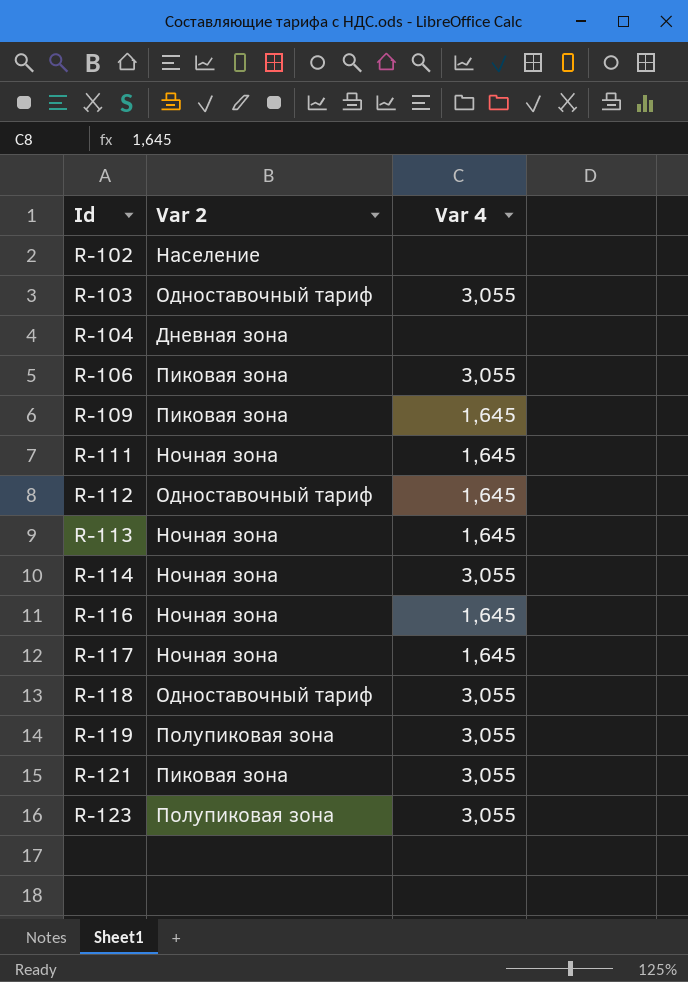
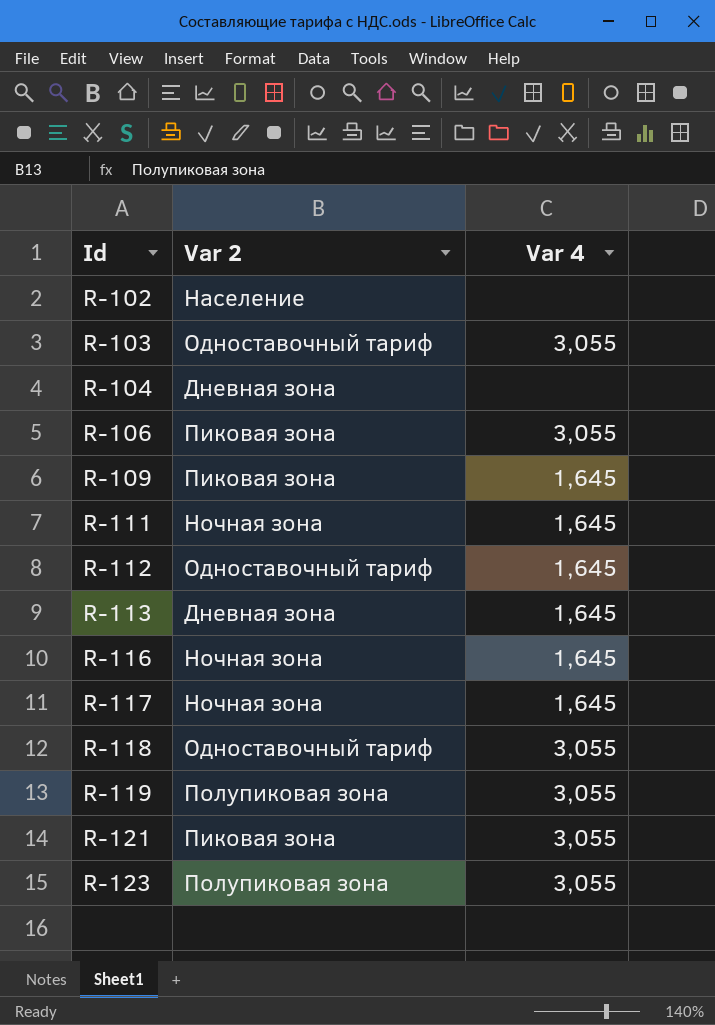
row R-114: Ночная зона | 3,055 -> none
R-113 | Var 2: Ночная зона -> Дневная зона

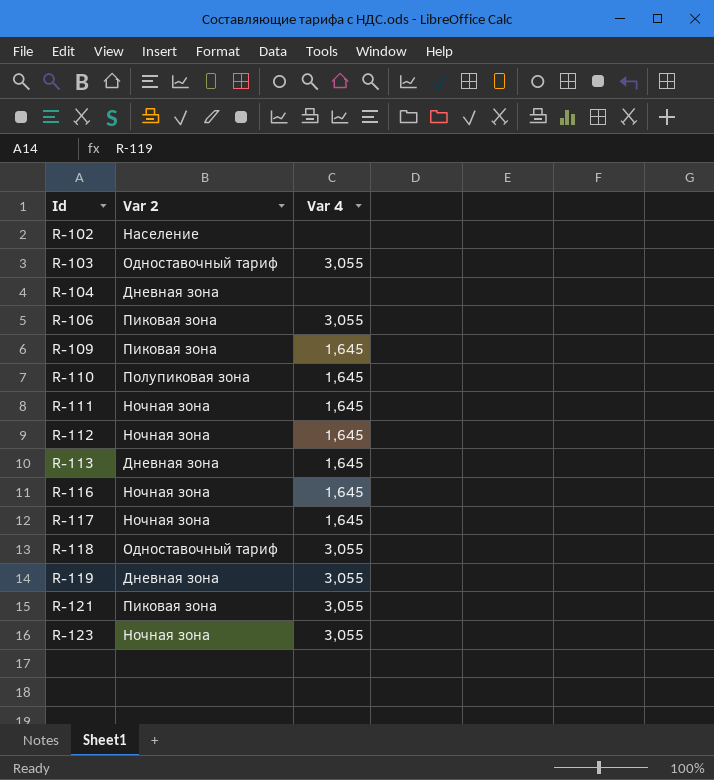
row R-110: none -> Полупиковая зона | 1,645
R-112 | Var 2: Одноставочный тариф -> Ночная зона
R-119 | Var 2: Полупиковая зона -> Дневная зона
R-123 | Var 2: Полупиковая зона -> Ночная зона

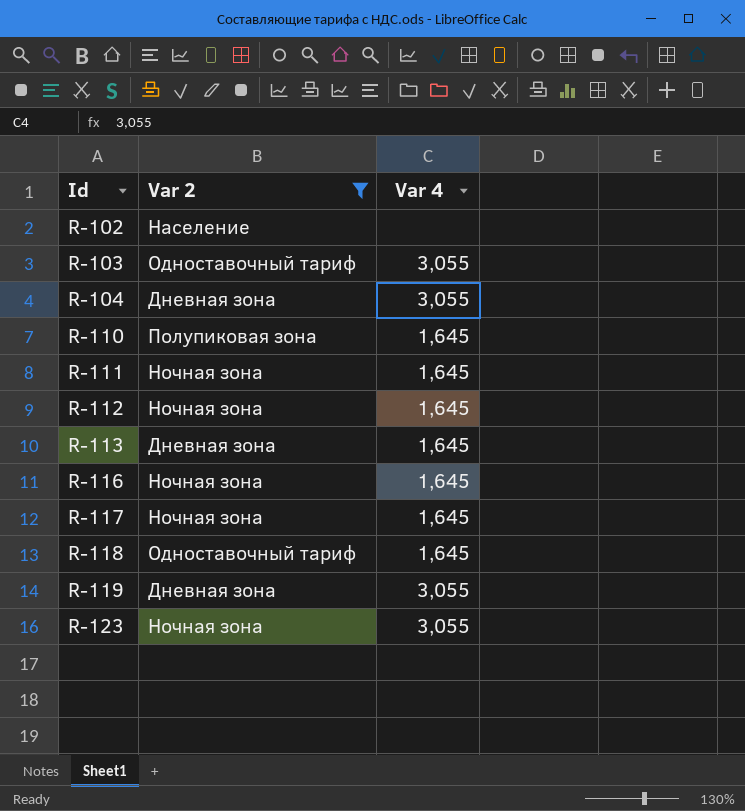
filter: none -> Var 2 != Пиковая зона
R-104 | Var 4: none -> 3,055
R-118 | Var 4: 3,055 -> 1,645

